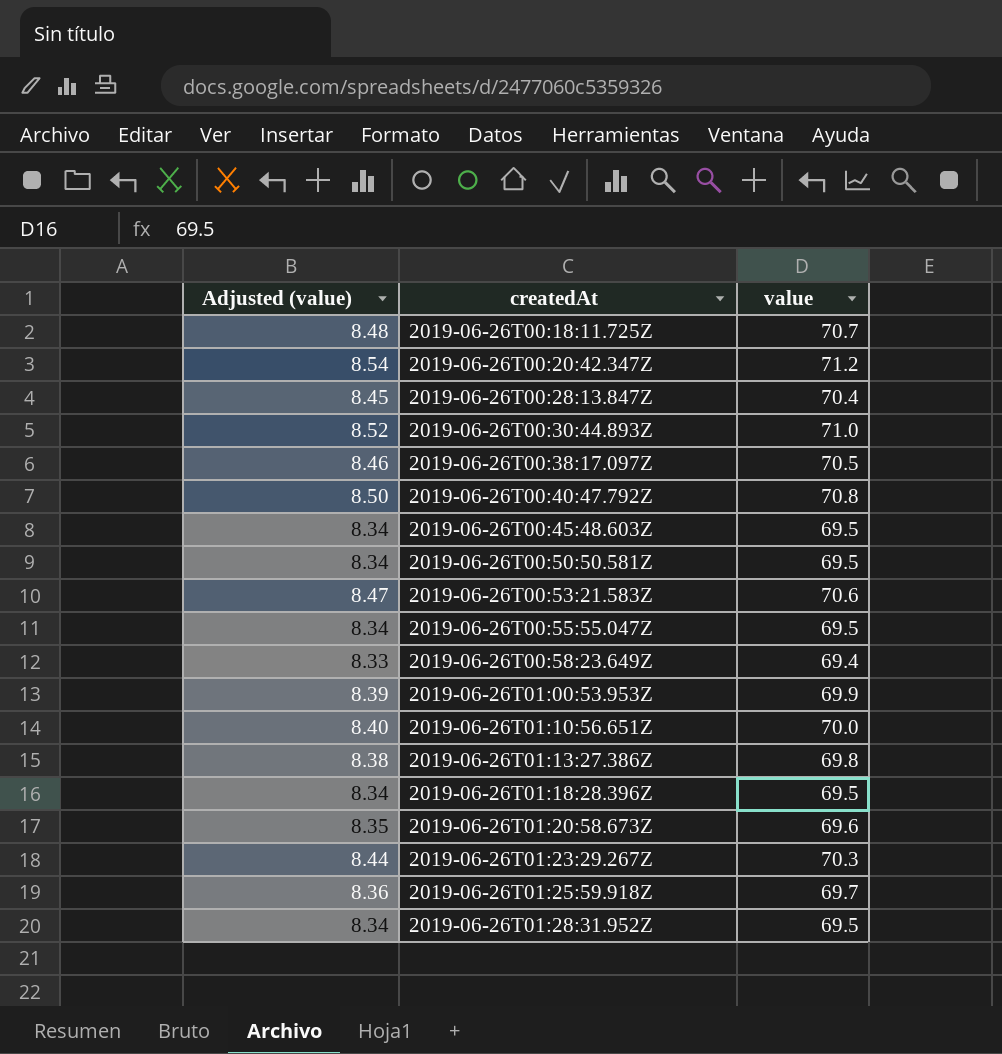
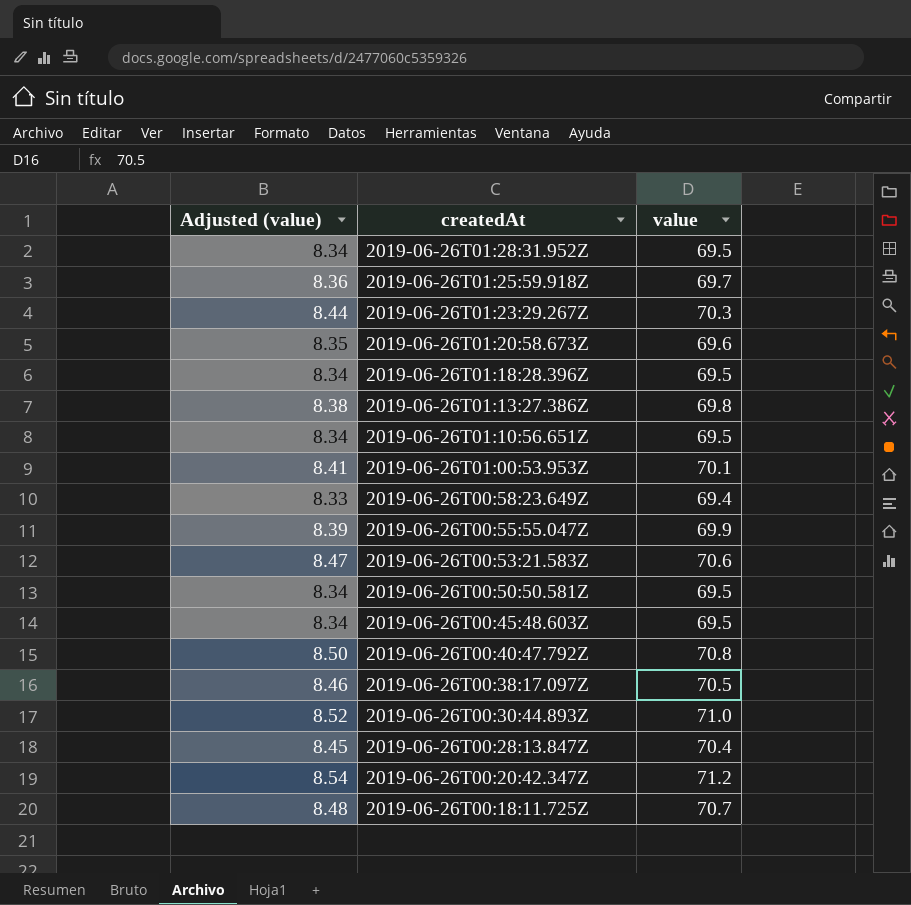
row order: createdAt ascending -> createdAt descending
2019-06-26T01:10:56.651Z | Adjusted (value): 8.40 -> 8.34
2019-06-26T01:10:56.651Z | value: 70.0 -> 69.5
2019-06-26T01:00:53.953Z | Adjusted (value): 8.39 -> 8.41
2019-06-26T01:00:53.953Z | value: 69.9 -> 70.1
2019-06-26T00:55:55.047Z | Adjusted (value): 8.34 -> 8.39
2019-06-26T00:55:55.047Z | value: 69.5 -> 69.9

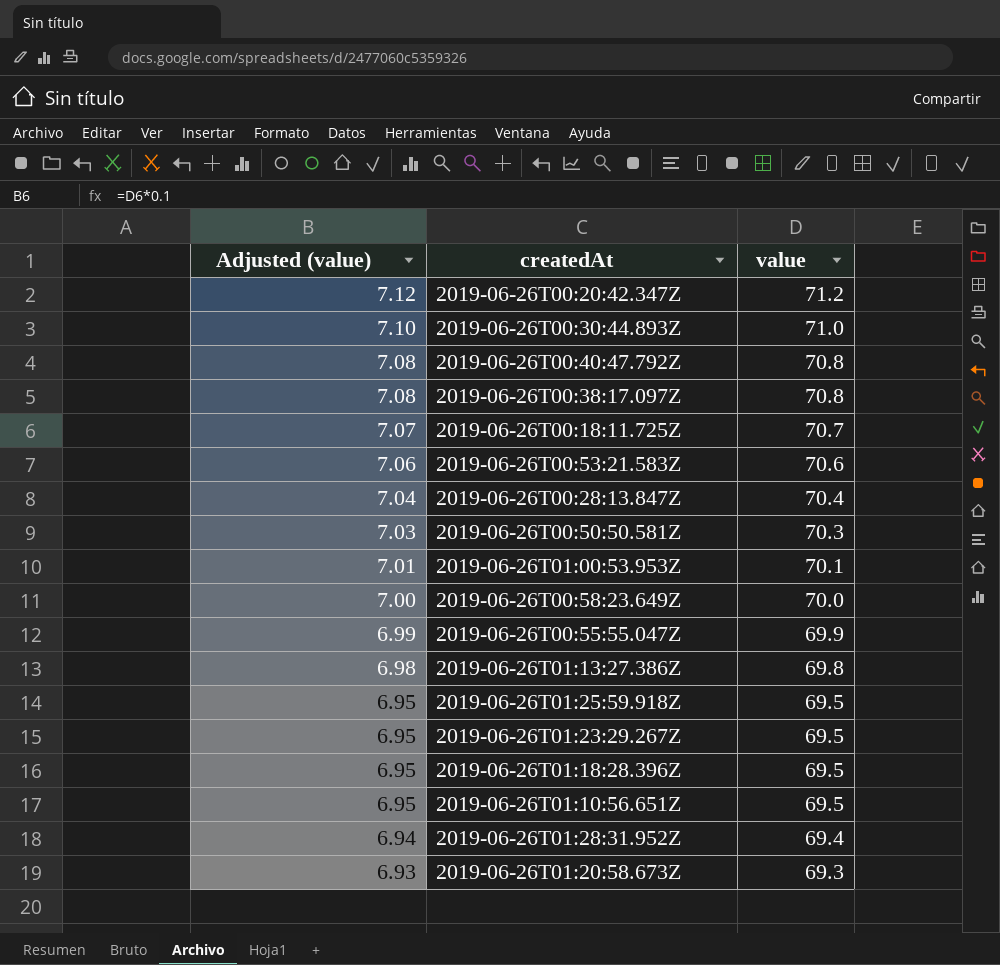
row order: createdAt descending -> Adjusted (value) descending
column Adjusted (value) | formula: [value] * 0.12 -> [value] * 0.1
row 2019-06-26T00:45:48.603Z: 8.34 | 69.5 -> none
2019-06-26T00:38:17.097Z | value: 70.5 -> 70.8
2019-06-26T00:50:50.581Z | value: 69.5 -> 70.3
2019-06-26T00:58:23.649Z | value: 69.4 -> 70.0
2019-06-26T01:25:59.918Z | value: 69.7 -> 69.5
2019-06-26T01:23:29.267Z | value: 70.3 -> 69.5
2019-06-26T01:28:31.952Z | value: 69.5 -> 69.4
2019-06-26T01:20:58.673Z | value: 69.6 -> 69.3

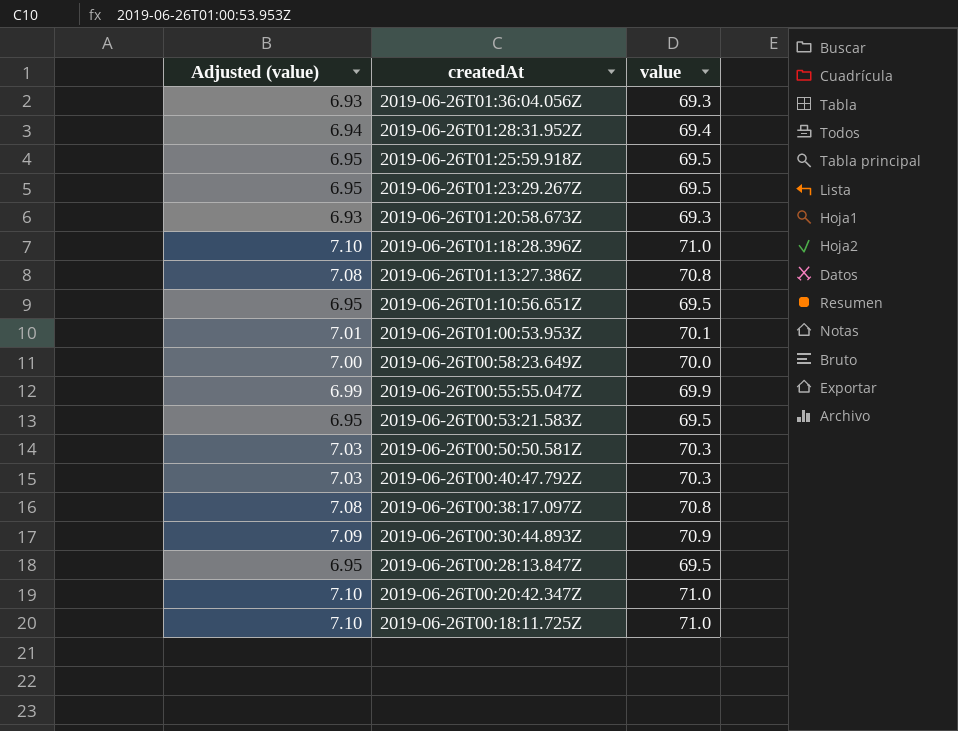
row order: Adjusted (value) descending -> createdAt descending
row 2019-06-26T01:36:04.056Z: none -> 6.93 | 69.3
2019-06-26T01:18:28.396Z | Adjusted (value): 6.95 -> 7.10
2019-06-26T01:18:28.396Z | value: 69.5 -> 71.0
2019-06-26T01:13:27.386Z | Adjusted (value): 6.98 -> 7.08
2019-06-26T01:13:27.386Z | value: 69.8 -> 70.8
2019-06-26T00:53:21.583Z | Adjusted (value): 7.06 -> 6.95
2019-06-26T00:53:21.583Z | value: 70.6 -> 69.5
2019-06-26T00:40:47.792Z | Adjusted (value): 7.08 -> 7.03
2019-06-26T00:40:47.792Z | value: 70.8 -> 70.3
2019-06-26T00:30:44.893Z | Adjusted (value): 7.10 -> 7.09
2019-06-26T00:30:44.893Z | value: 71.0 -> 70.9
2019-06-26T00:28:13.847Z | Adjusted (value): 7.04 -> 6.95
2019-06-26T00:28:13.847Z | value: 70.4 -> 69.5
2019-06-26T00:20:42.347Z | Adjusted (value): 7.12 -> 7.10
2019-06-26T00:20:42.347Z | value: 71.2 -> 71.0
2019-06-26T00:18:11.725Z | Adjusted (value): 7.07 -> 7.10
2019-06-26T00:18:11.725Z | value: 70.7 -> 71.0

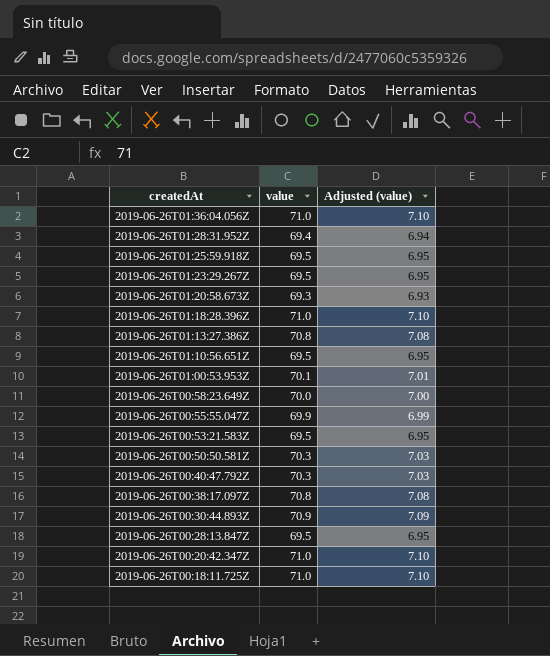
column Adjusted (value) | position: 1 -> 3
2019-06-26T01:36:04.056Z | value: 69.3 -> 71.0
2019-06-26T01:36:04.056Z | Adjusted (value): 6.93 -> 7.10

